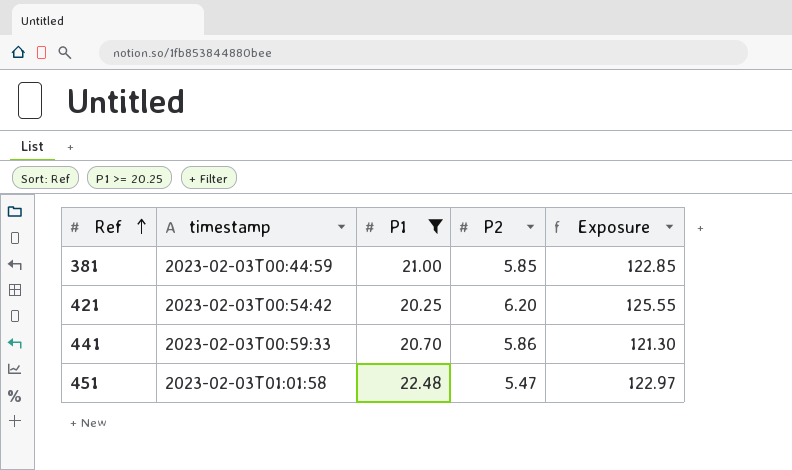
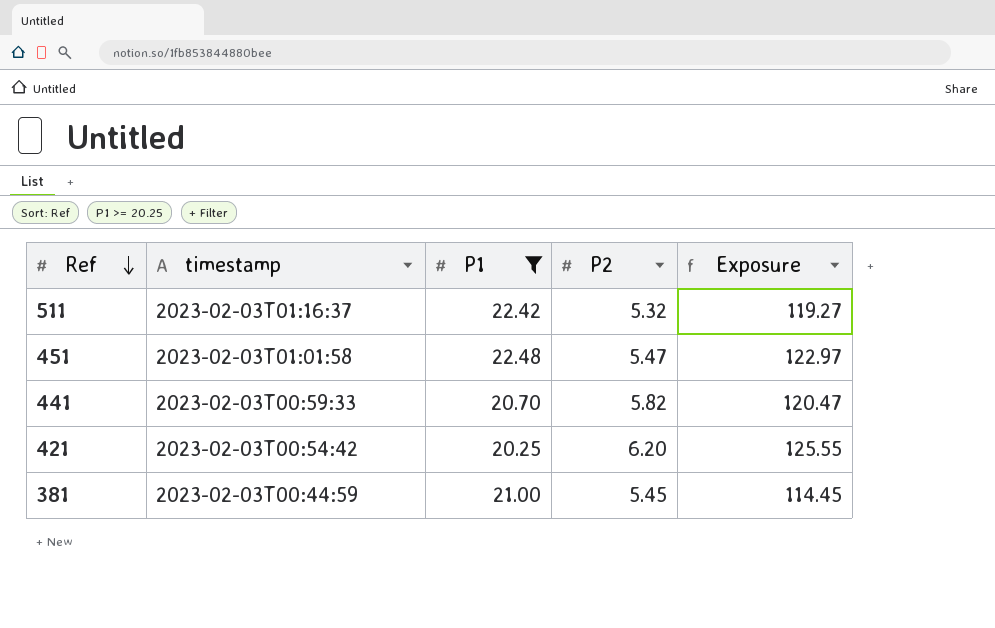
row order: Ref ascending -> Ref descending
row 511: none -> 2023-02-03T01:16:37 | 22.42 | 5.32 | 119.27
441 | P2: 5.86 -> 5.82
441 | Exposure: 121.30 -> 120.47
381 | P2: 5.85 -> 5.45
381 | Exposure: 122.85 -> 114.45

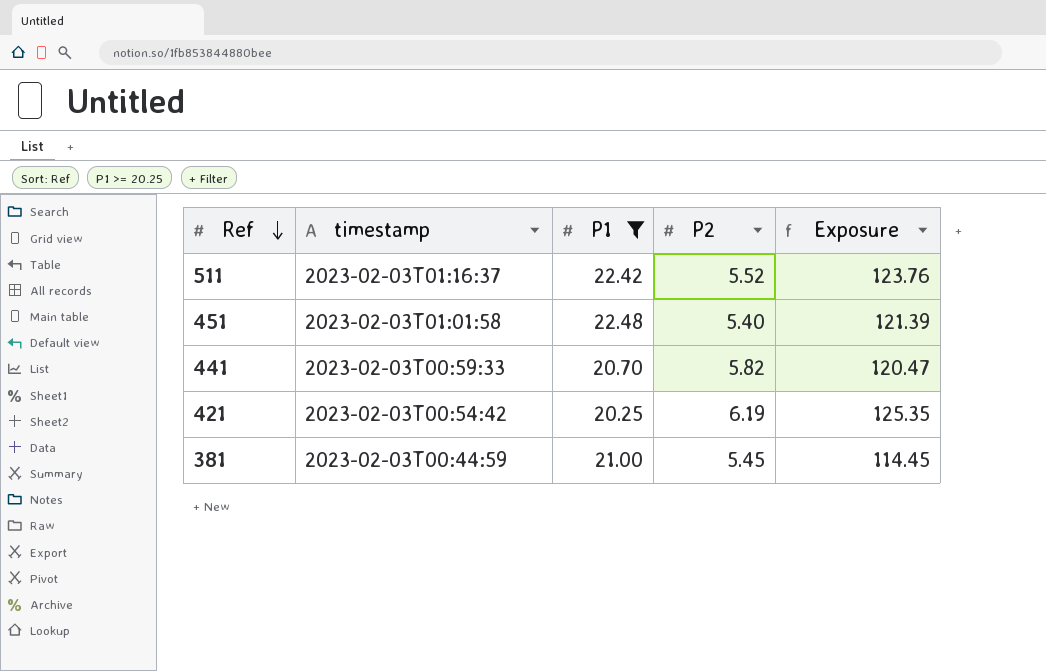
511 | P2: 5.32 -> 5.52
511 | Exposure: 119.27 -> 123.76
451 | P2: 5.47 -> 5.40
451 | Exposure: 122.97 -> 121.39
421 | P2: 6.20 -> 6.19
421 | Exposure: 125.55 -> 125.35

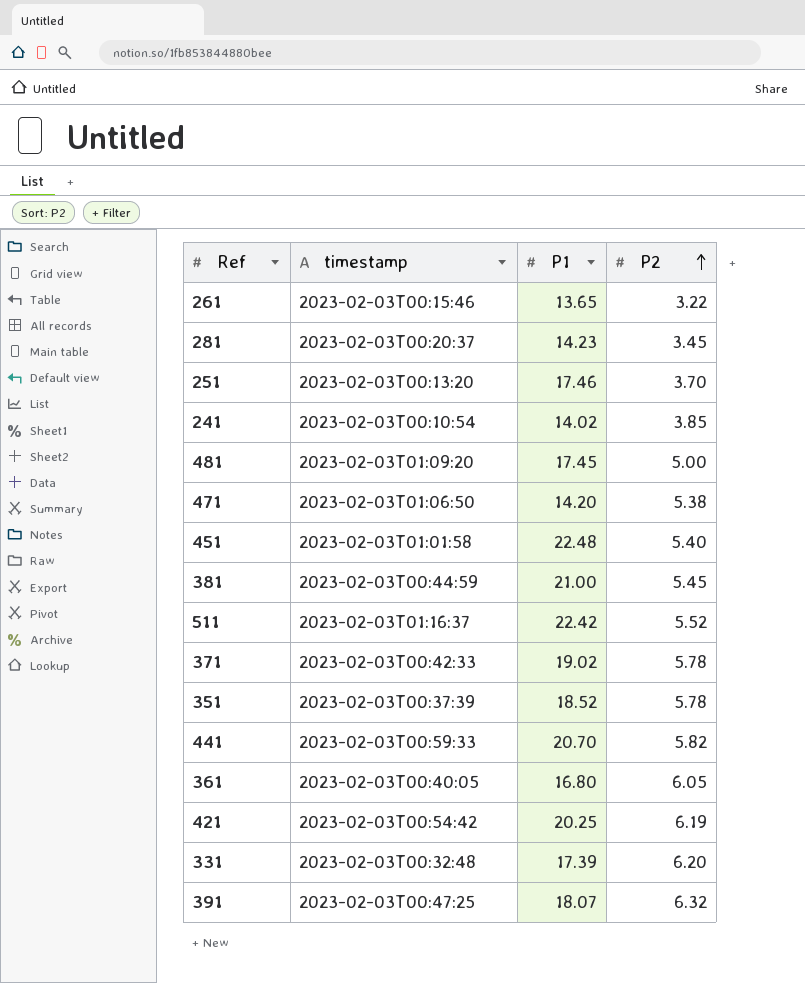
filter: P1 >= 20.25 -> none
row order: Ref descending -> P2 ascending
column Exposure | formula: [P1] * [P2] -> none

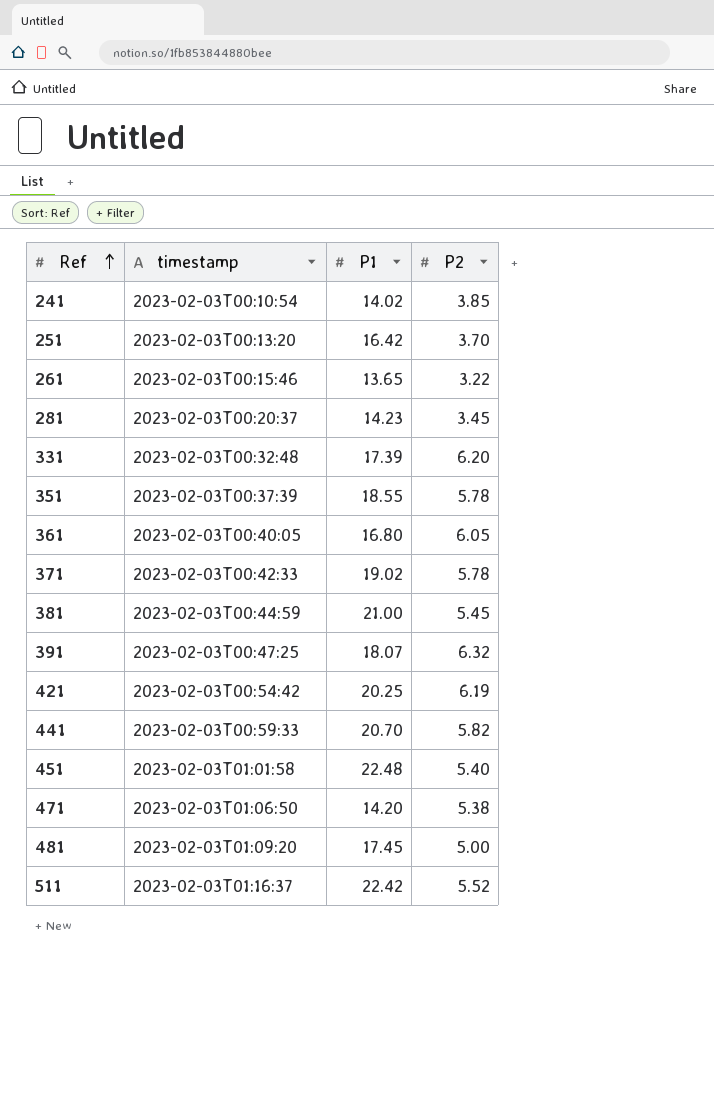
row order: P2 ascending -> Ref ascending
251 | P1: 17.46 -> 16.42
351 | P1: 18.52 -> 18.55

